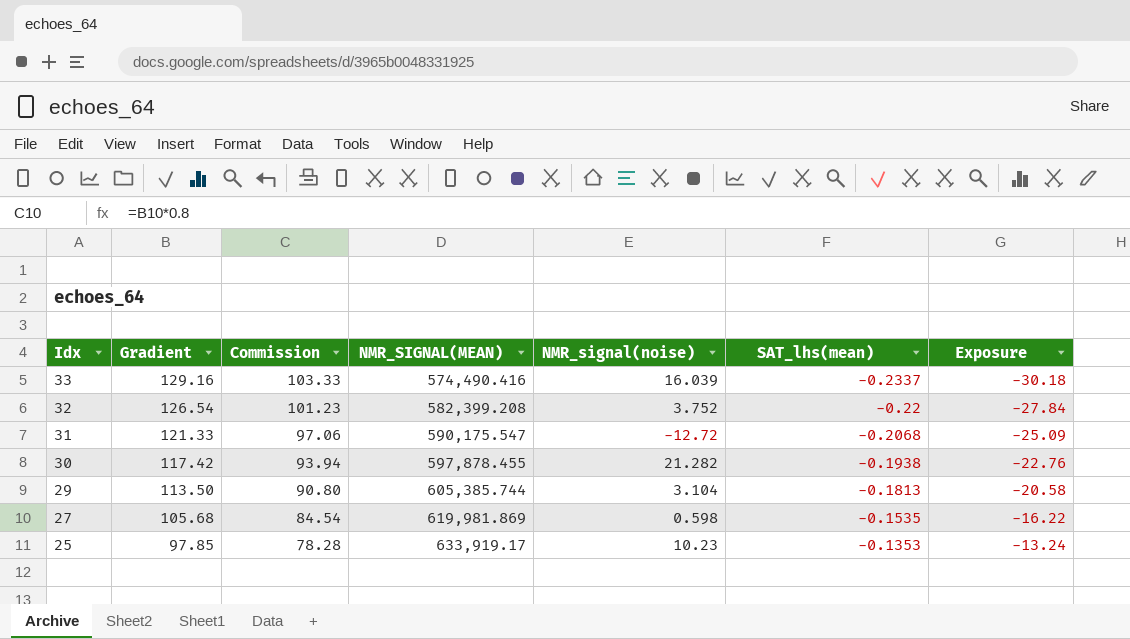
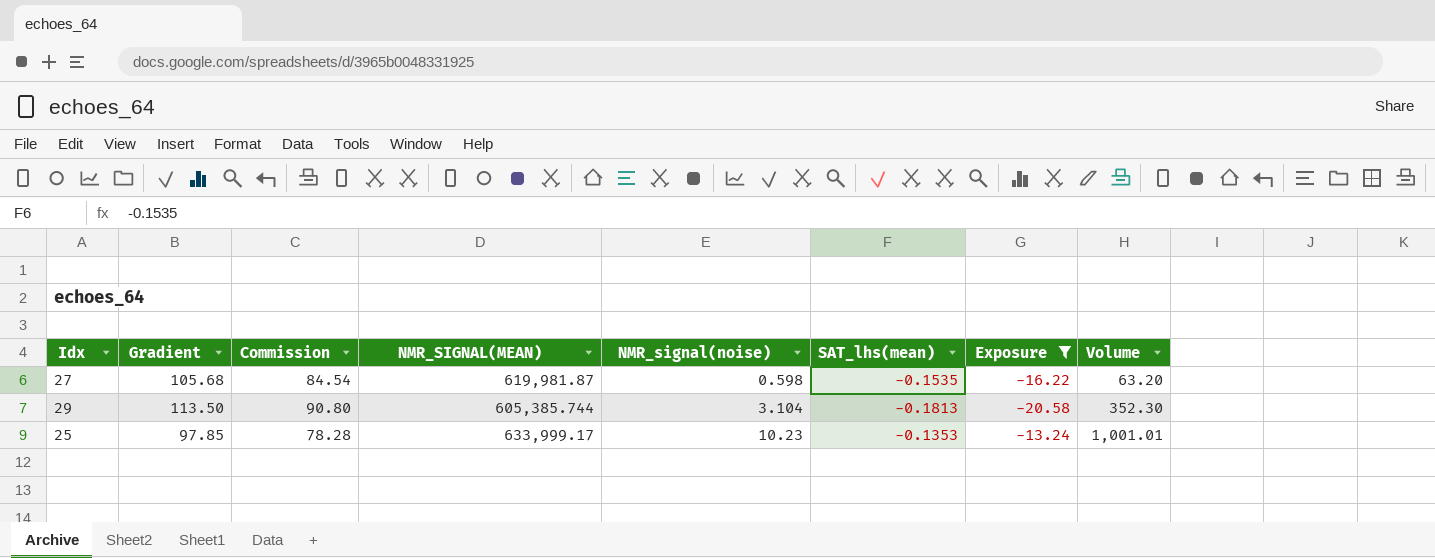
filter: none -> Exposure >= -20.58
row order: Idx descending -> NMR_signal(noise) ascending
column Volume | formula: none -> [Gradient] * [NMR_signal(noise)]
27 | NMR_SIGNAL(MEAN): 619,981.869 -> 619,981.87
25 | NMR_SIGNAL(MEAN): 633,919.17 -> 633,999.17

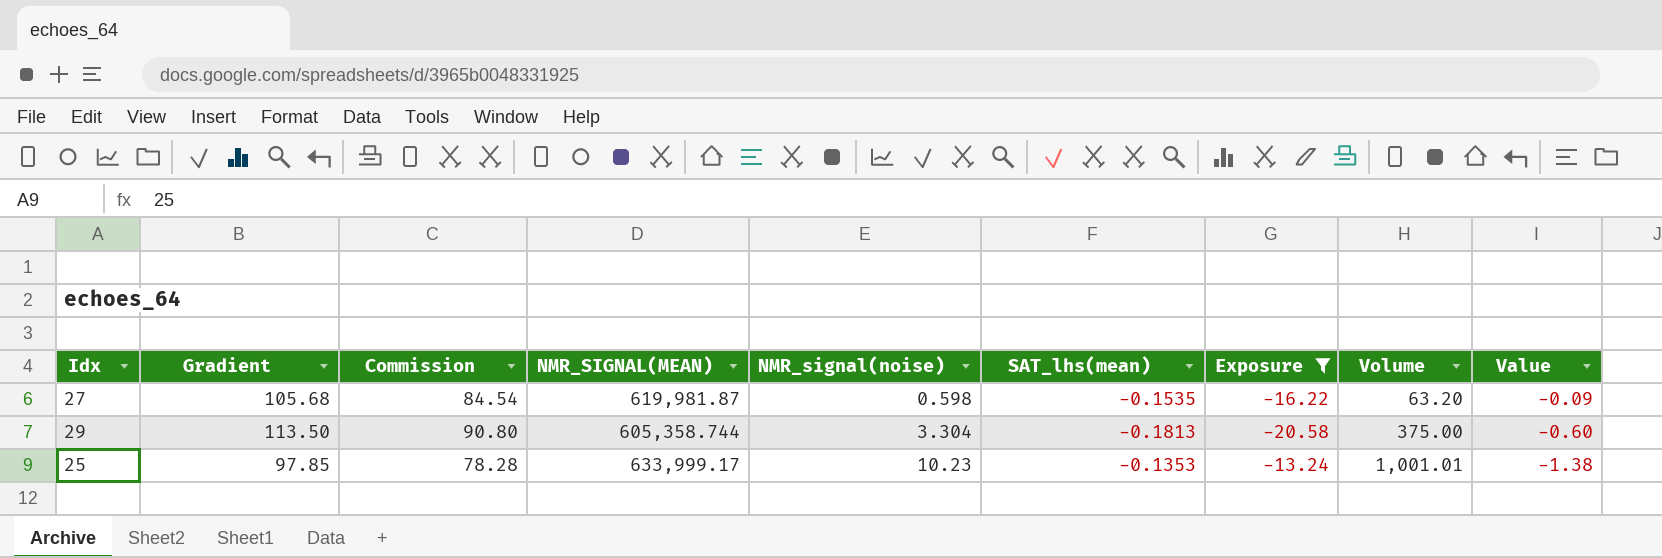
column Value | formula: none -> [NMR_signal(noise)] * [SAT_lhs(mean)]
29 | NMR_SIGNAL(MEAN): 605,385.744 -> 605,358.744
29 | NMR_signal(noise): 3.104 -> 3.304
29 | Volume: 352.30 -> 375.00

